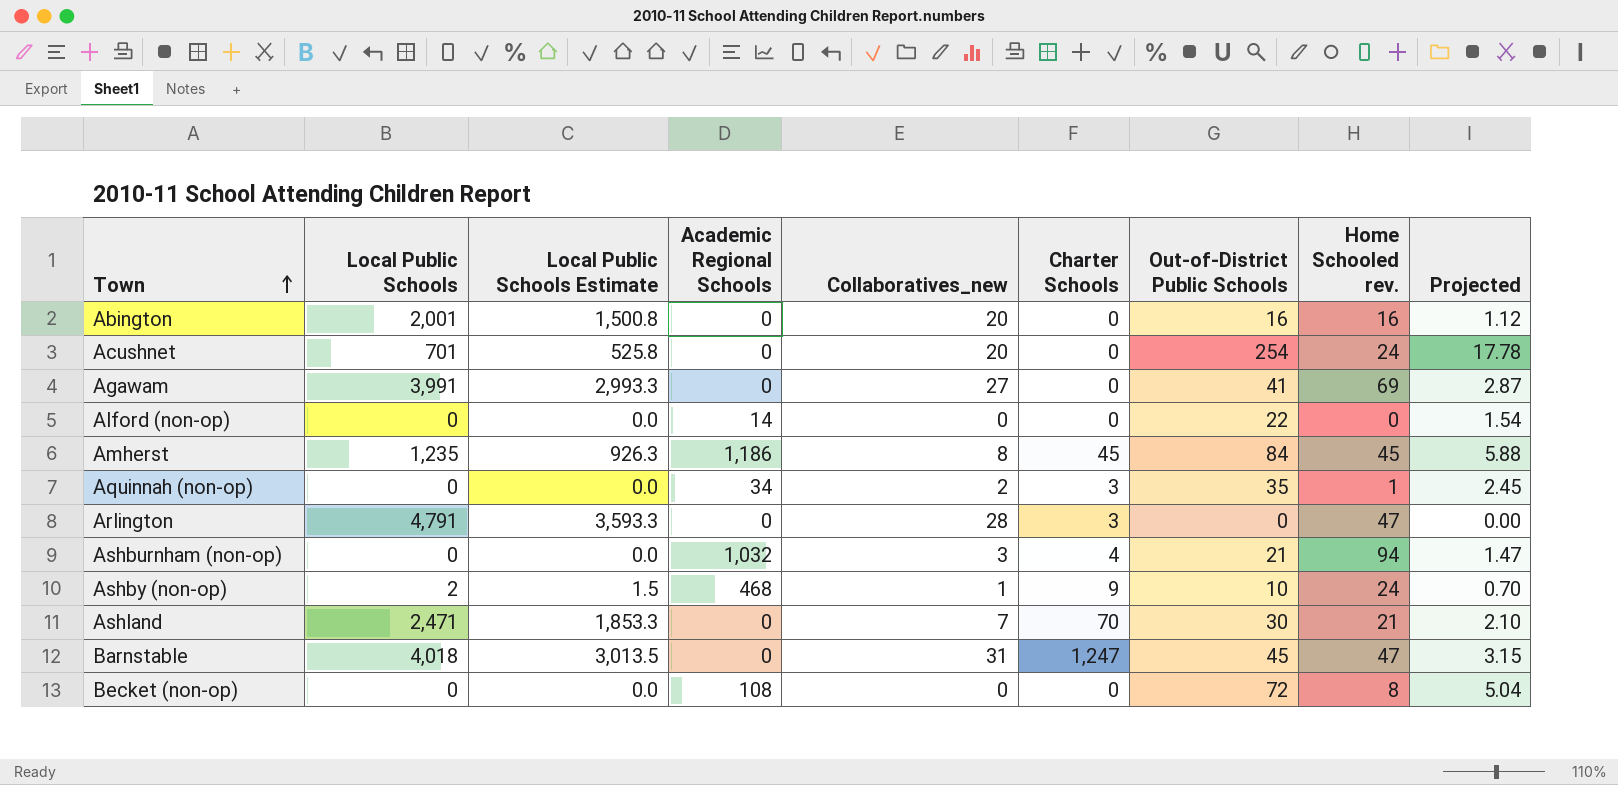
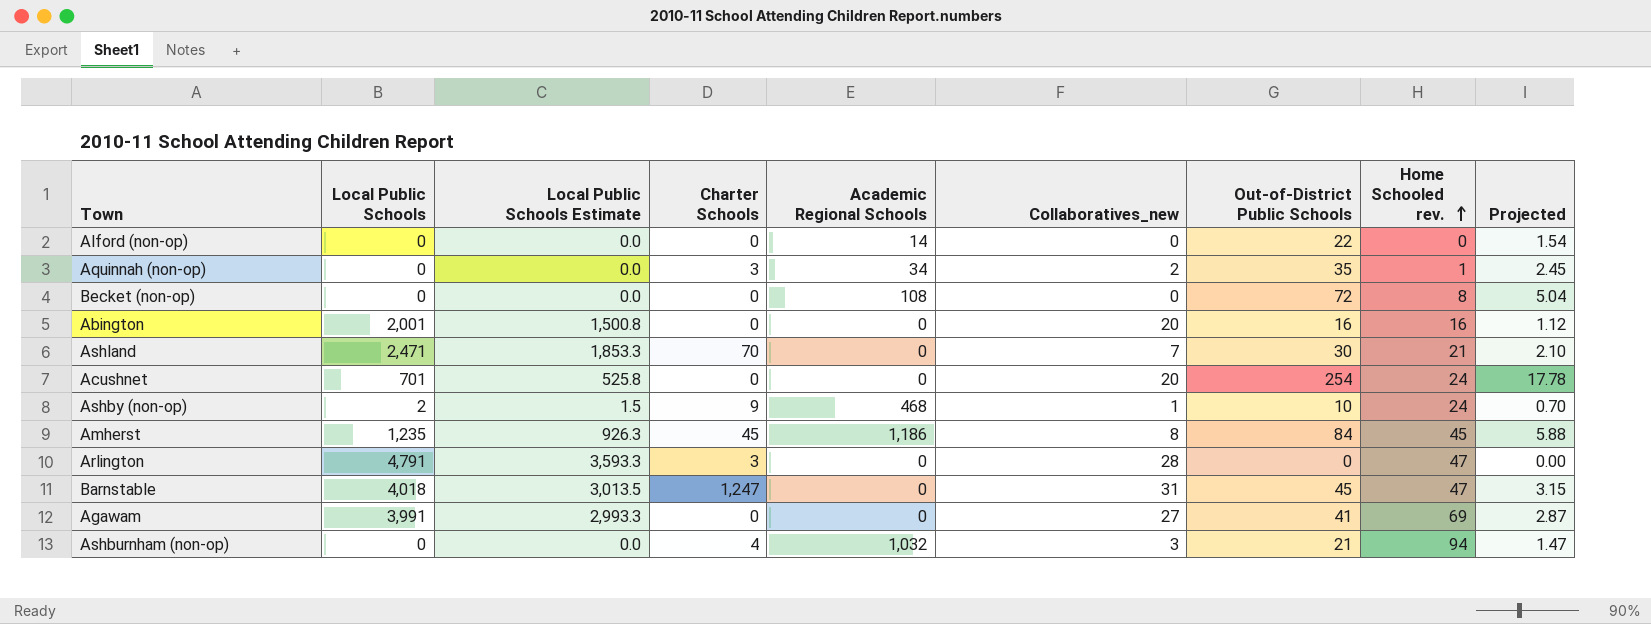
row order: Town ascending -> Home Schooled rev. ascending
column Charter Schools | position: 6 -> 4

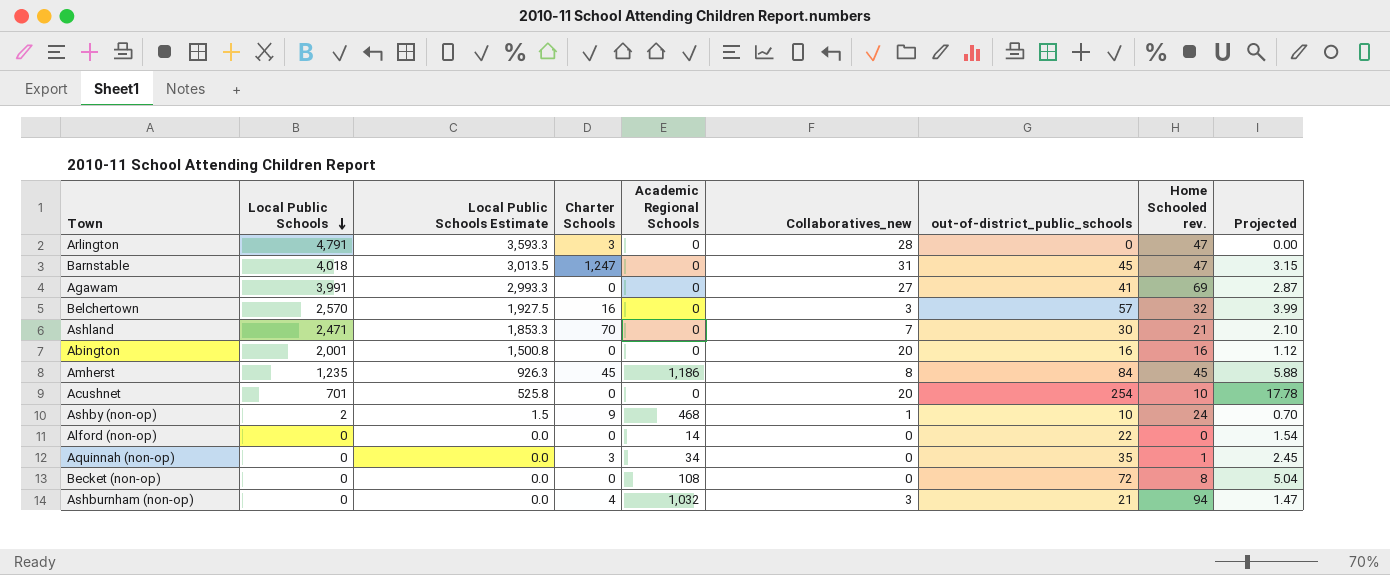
row order: Home Schooled rev. ascending -> Local Public Schools descending
column name: Out-of-District Public Schools -> out-of-district_public_schools
row Belchertown: none -> 2,570 | 1,927.5 | 16 | 0 | 3 | 57 | 32 | 3.99
Acushnet | Home Schooled rev.: 24 -> 10
Aquinnah (non-op) | Collaboratives_new: 2 -> 0

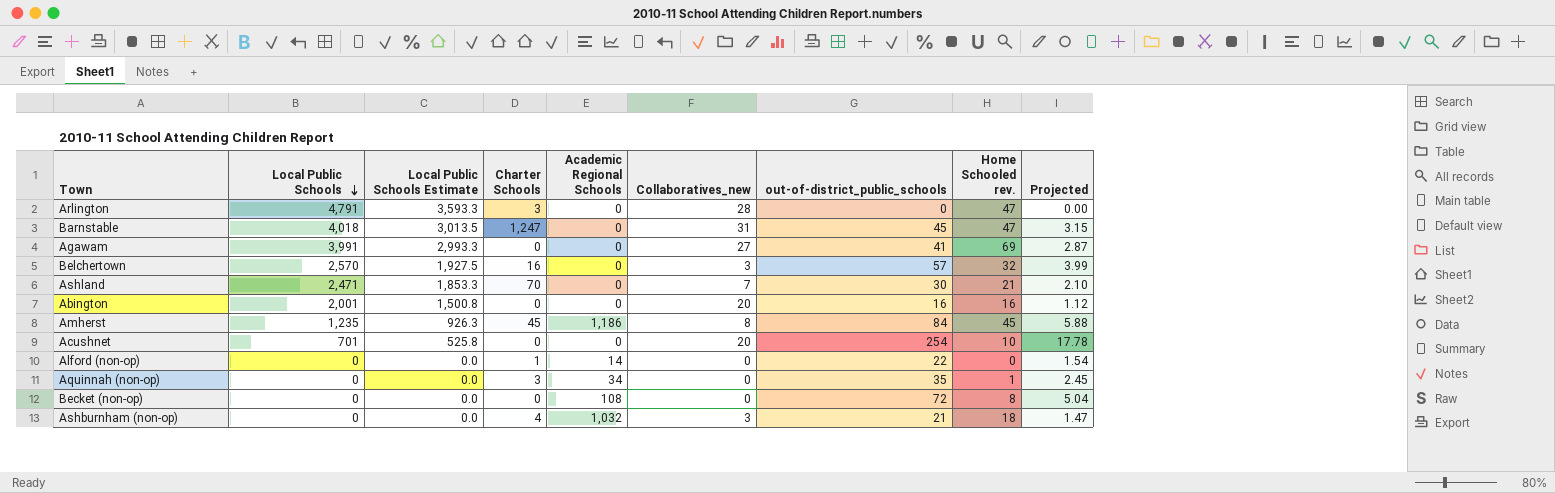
row Ashby (non-op): 2 | 1.5 | 9 | 468 | 1 | 10 | 24 | 0.70 -> none
Alford (non-op) | Charter Schools: 0 -> 1
Ashburnham (non-op) | Home Schooled rev.: 94 -> 18

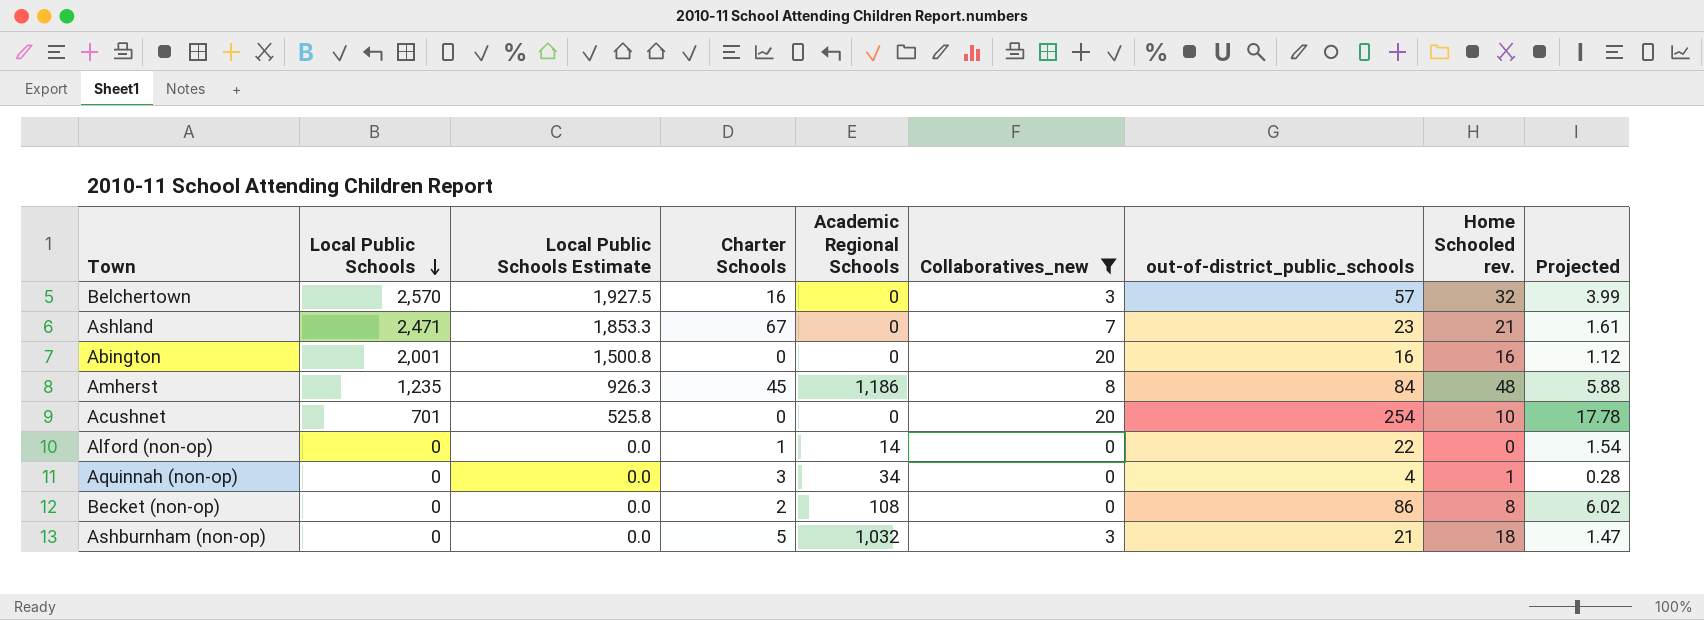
filter: none -> Collaboratives_new <= 20
Ashland | Charter Schools: 70 -> 67
Ashland | out-of-district_public_schools: 30 -> 23
Ashland | Projected: 2.10 -> 1.61
Amherst | Home Schooled rev.: 45 -> 48
Aquinnah (non-op) | out-of-district_public_schools: 35 -> 4
Aquinnah (non-op) | Projected: 2.45 -> 0.28
Becket (non-op) | Charter Schools: 0 -> 2
Becket (non-op) | out-of-district_public_schools: 72 -> 86
Becket (non-op) | Projected: 5.04 -> 6.02
Ashburnham (non-op) | Charter Schools: 4 -> 5

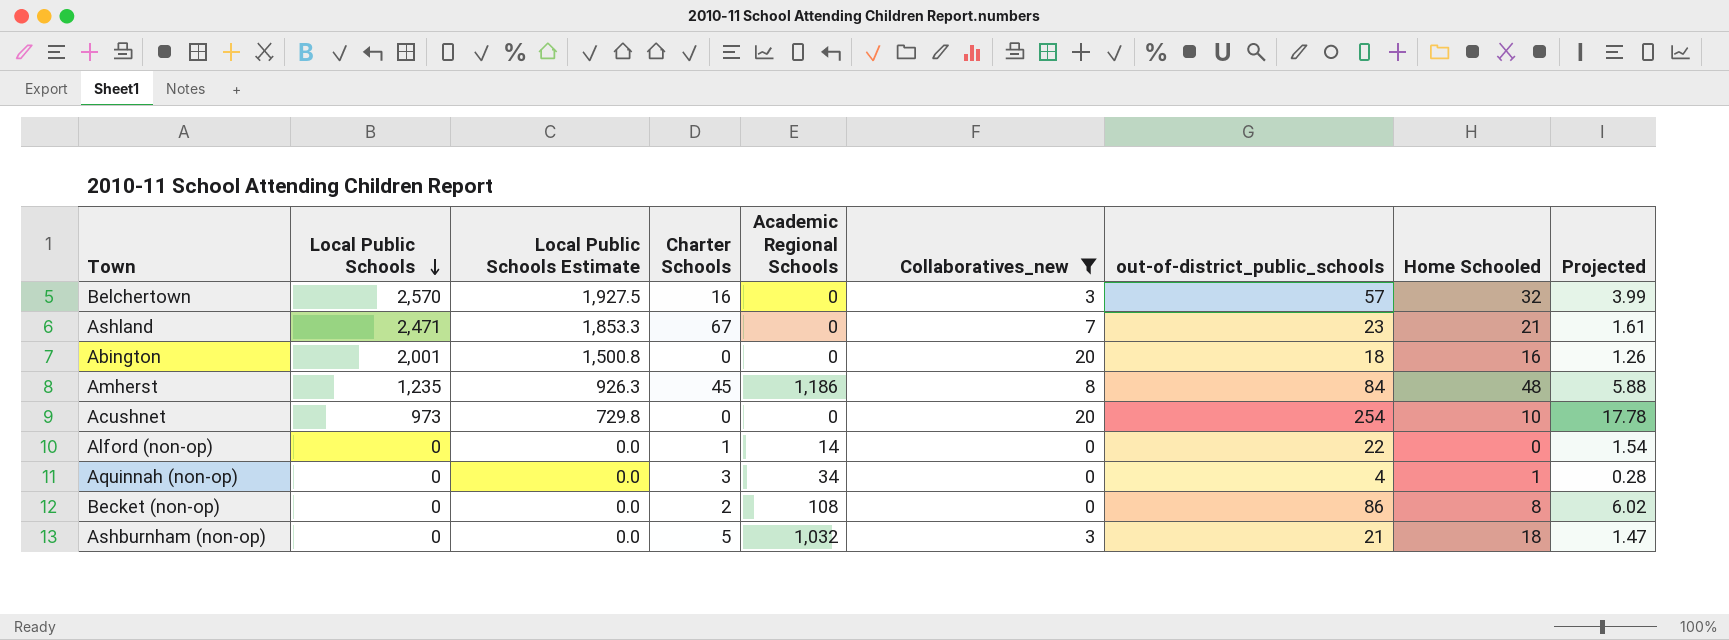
column name: Home Schooled rev. -> Home Schooled
Abington | out-of-district_public_schools: 16 -> 18
Abington | Projected: 1.12 -> 1.26
Acushnet | Local Public Schools: 701 -> 973
Acushnet | Local Public Schools Estimate: 525.8 -> 729.8

